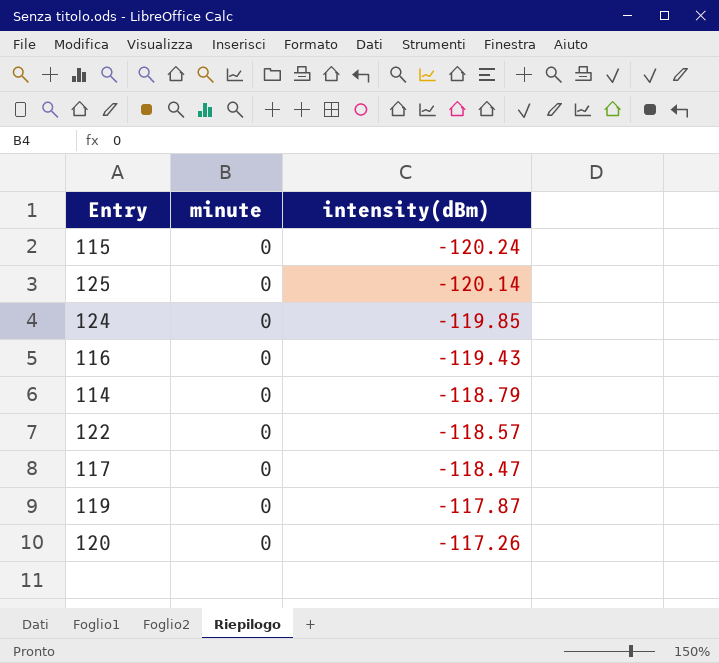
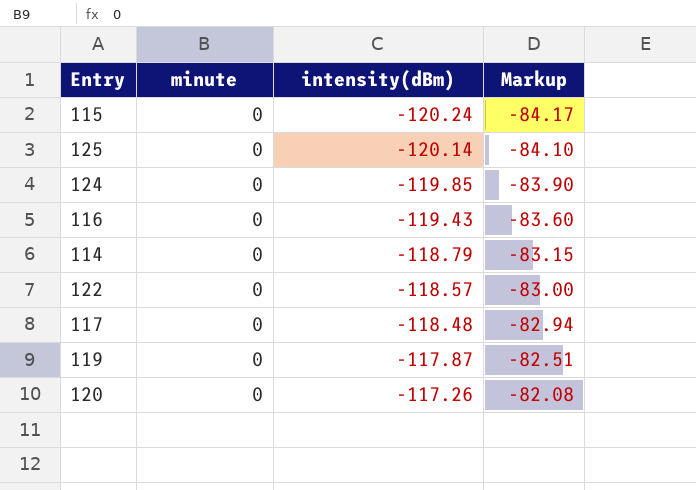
column Markup | formula: none -> [intensity(dBm)] * 0.7
117 | intensity(dBm): -118.47 -> -118.48

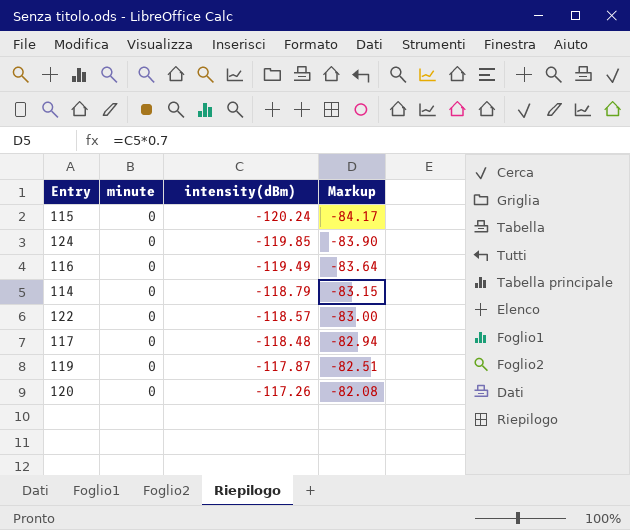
row 125: 0 | -120.14 | -84.10 -> none
116 | intensity(dBm): -119.43 -> -119.49
116 | Markup: -83.60 -> -83.64

